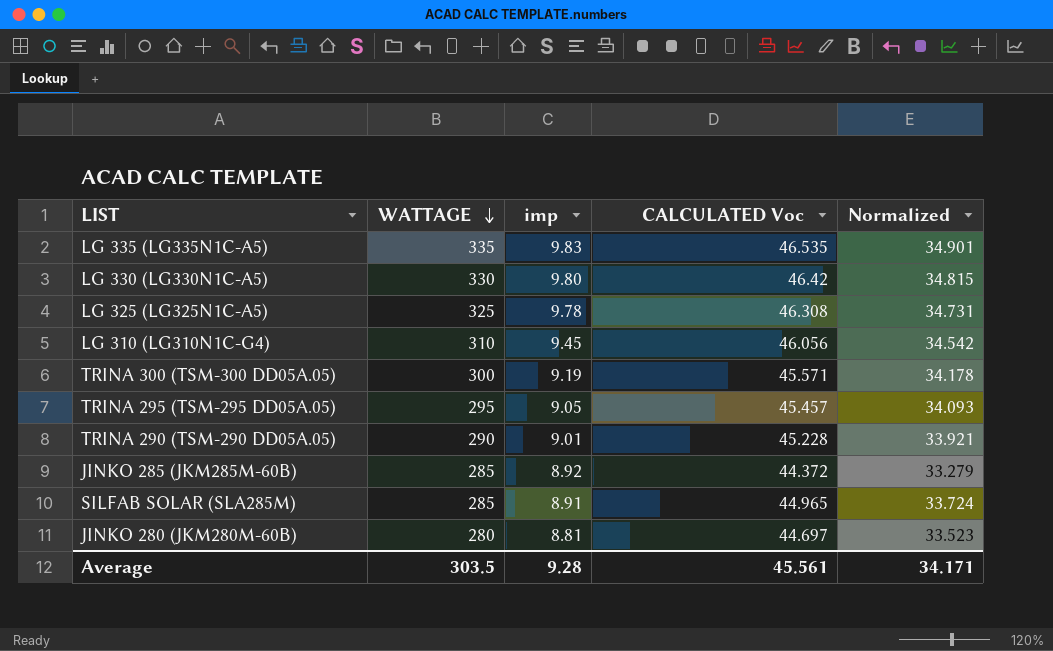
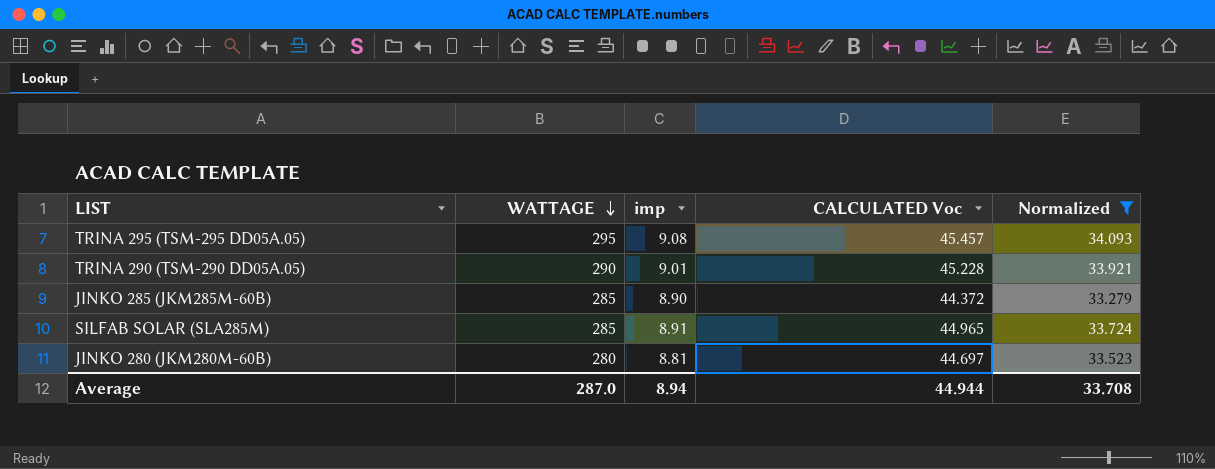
filter: none -> Normalized <= 34.093
TRINA 295 (TSM-295 DD05A.05) | imp: 9.05 -> 9.08
JINKO 285 (JKM285M-60B) | imp: 8.92 -> 8.90
Average | WATTAGE: 303.5 -> 287.0
Average | imp: 9.28 -> 8.94
Average | CALCULATED Voc: 45.561 -> 44.944
Average | Normalized: 34.171 -> 33.708

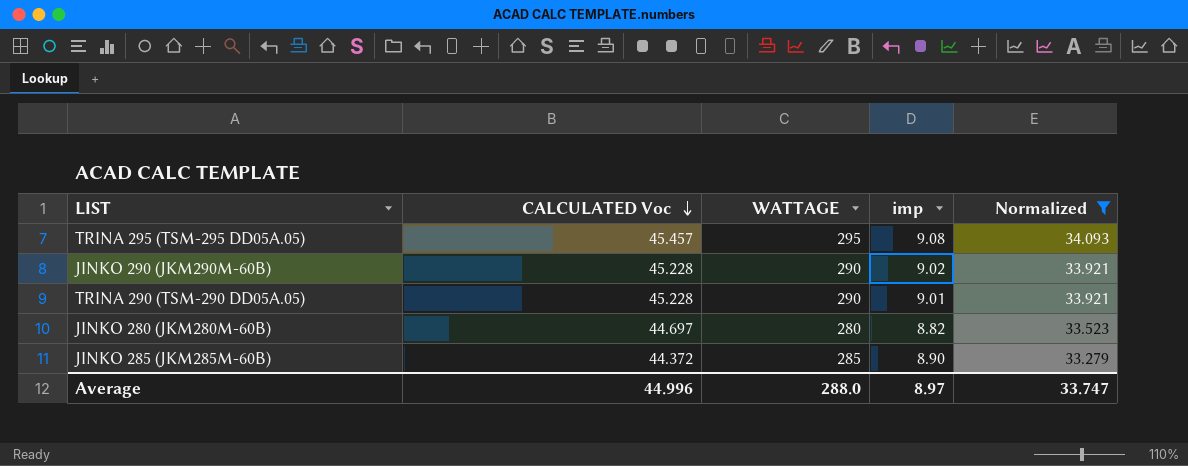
row order: WATTAGE descending -> CALCULATED Voc descending
column CALCULATED Voc | position: 4 -> 2
row SILFAB SOLAR (SLA285M): 285 | 8.91 | 44.965 | 33.724 -> none
row JINKO 290 (JKM290M-60B): none -> 45.228 | 290 | 9.02 | 33.921
JINKO 280 (JKM280M-60B) | imp: 8.81 -> 8.82
Average | CALCULATED Voc: 44.944 -> 44.996
Average | WATTAGE: 287.0 -> 288.0
Average | imp: 8.94 -> 8.97
Average | Normalized: 33.708 -> 33.747

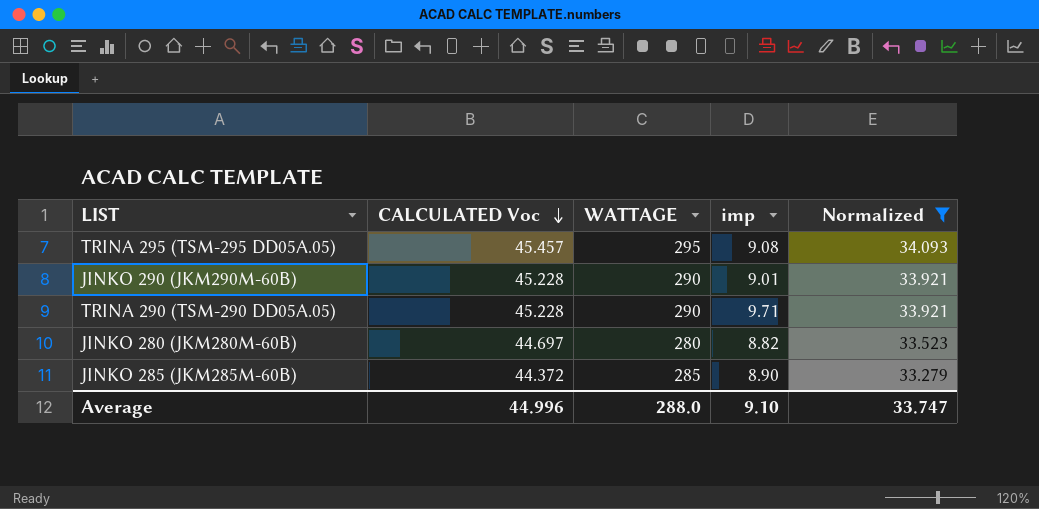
JINKO 290 (JKM290M-60B) | imp: 9.02 -> 9.01
TRINA 290 (TSM-290 DD05A.05) | imp: 9.01 -> 9.71
Average | imp: 8.97 -> 9.10

